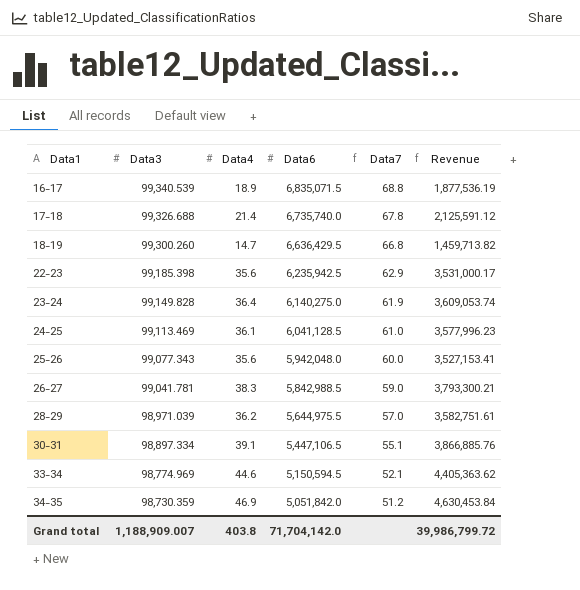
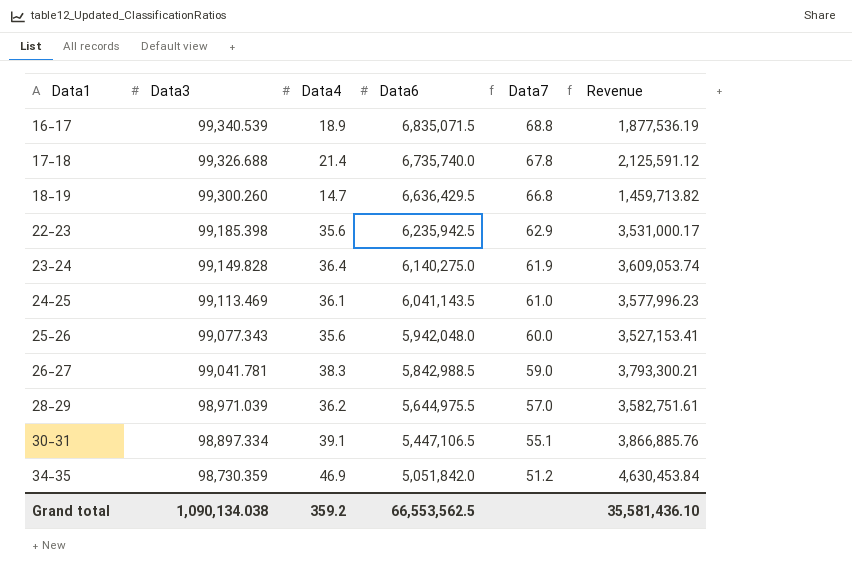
row 33-34: 98,774.969 | 44.6 | 5,150,594.5 | 52.1 | 4,405,363.62 -> none
24-25 | Data6: 6,041,128.5 -> 6,041,143.5
Grand total | Data3: 1,188,909.007 -> 1,090,134.038
Grand total | Data4: 403.8 -> 359.2
Grand total | Data6: 71,704,142.0 -> 66,553,562.5
Grand total | Revenue: 39,986,799.72 -> 35,581,436.10

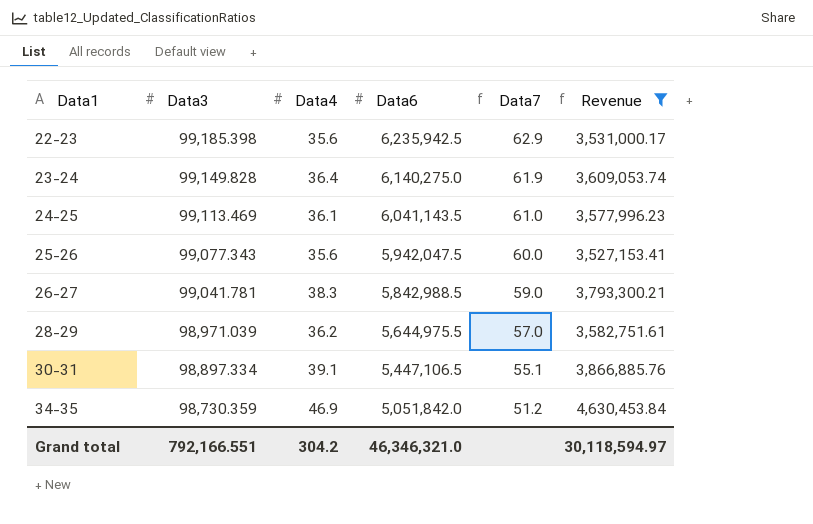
filter: none -> Revenue >= 3,527,153.41
25-26 | Data6: 5,942,048.0 -> 5,942,047.5
Grand total | Data3: 1,090,134.038 -> 792,166.551
Grand total | Data4: 359.2 -> 304.2
Grand total | Data6: 66,553,562.5 -> 46,346,321.0
Grand total | Revenue: 35,581,436.10 -> 30,118,594.97

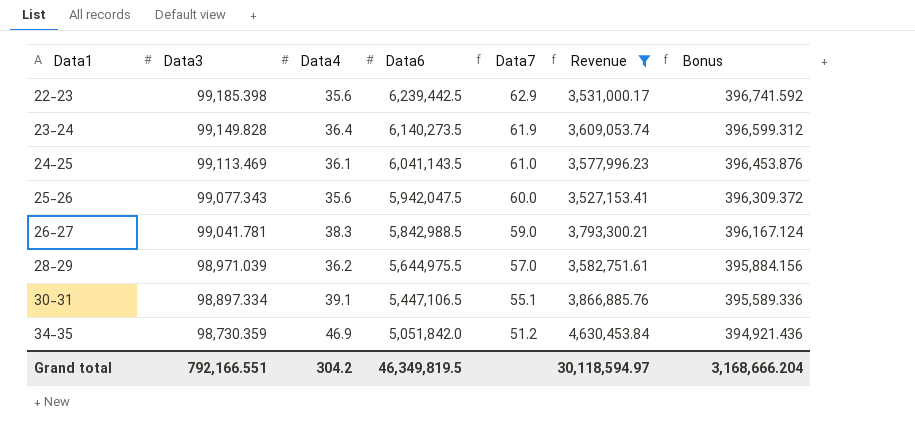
column Bonus | formula: none -> [Data3] * 4
22-23 | Data6: 6,235,942.5 -> 6,239,442.5
23-24 | Data6: 6,140,275.0 -> 6,140,273.5
Grand total | Data6: 46,346,321.0 -> 46,349,819.5

